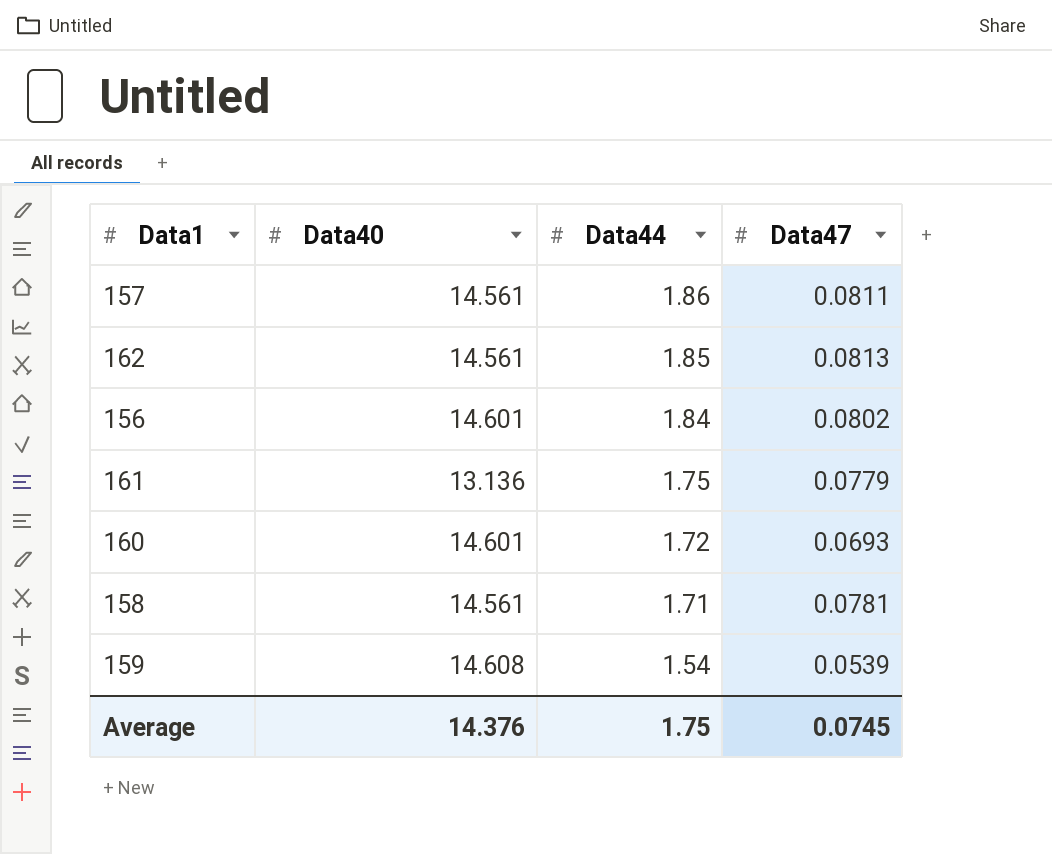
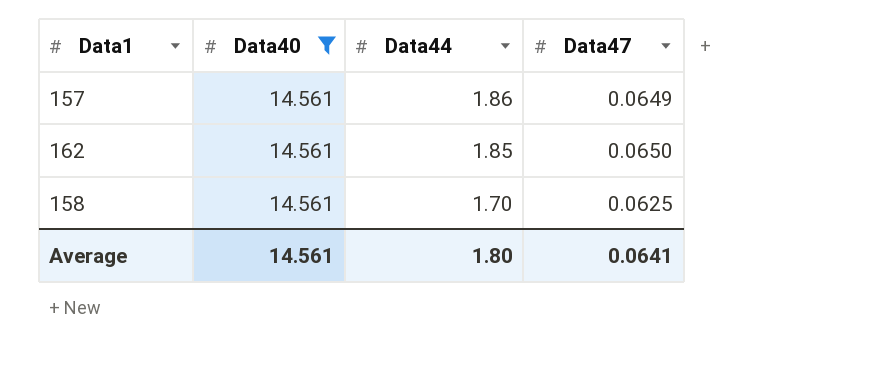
filter: none -> Data40 = 14.561
157 | Data47: 0.0811 -> 0.0649
162 | Data47: 0.0813 -> 0.0650
158 | Data44: 1.71 -> 1.70
158 | Data47: 0.0781 -> 0.0625
Average | Data40: 14.376 -> 14.561
Average | Data44: 1.75 -> 1.80
Average | Data47: 0.0745 -> 0.0641

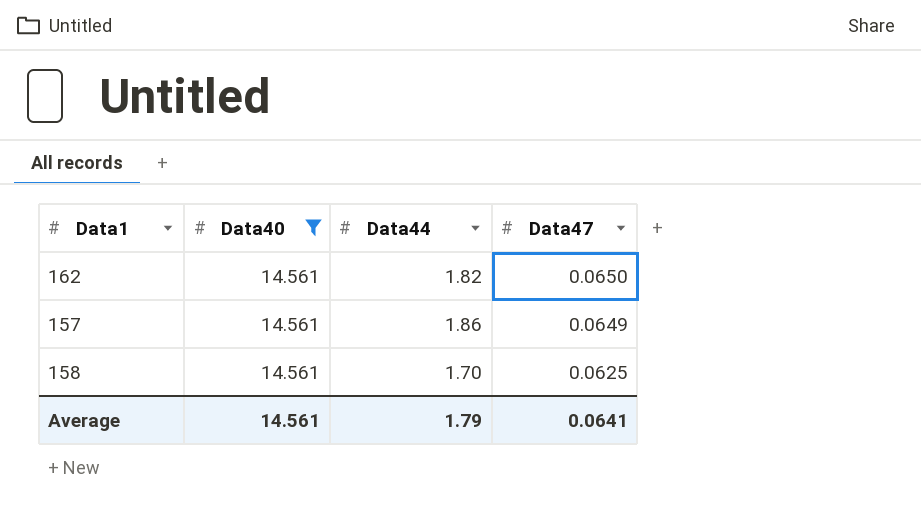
row order: Data44 descending -> Data47 descending
162 | Data44: 1.85 -> 1.82
Average | Data44: 1.80 -> 1.79

